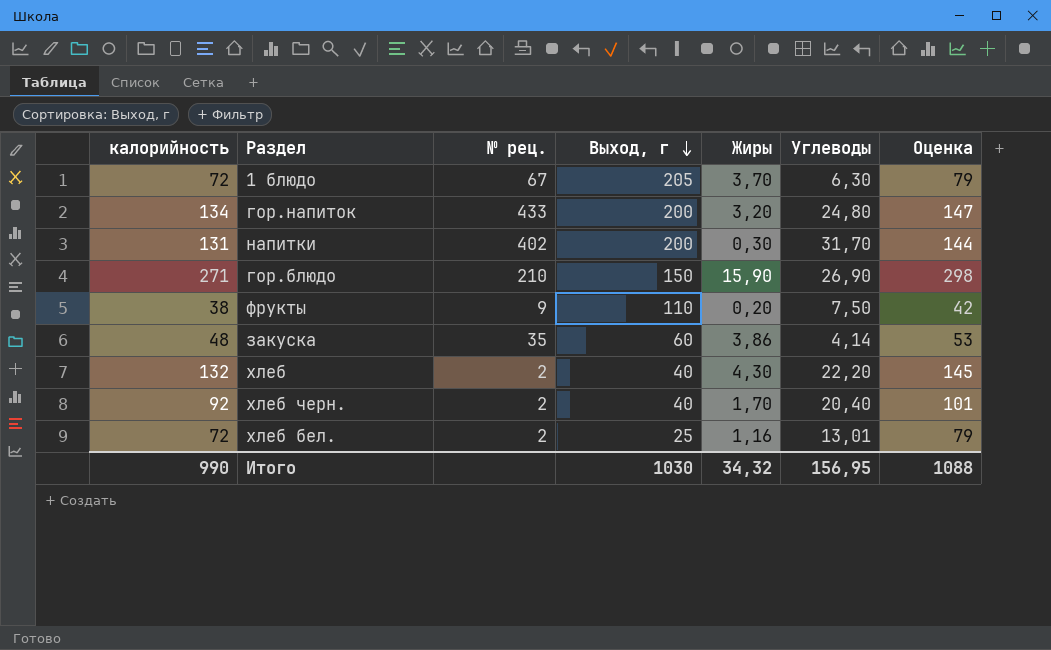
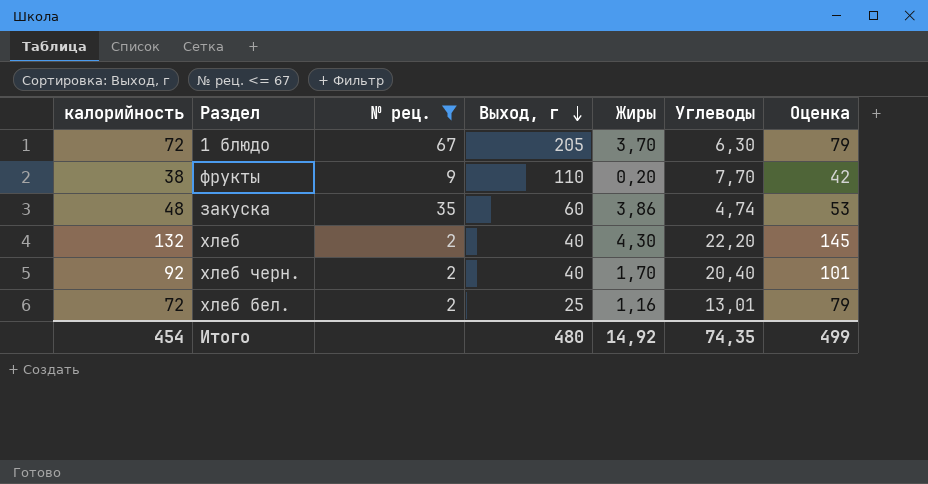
filter: none -> № рец. <= 67
фрукты | Углеводы: 7,50 -> 7,70
закуска | Углеводы: 4,14 -> 4,74
Итого | калорийность: 990 -> 454
Итого | Выход, г: 1030 -> 480
Итого | Жиры: 34,32 -> 14,92
Итого | Углеводы: 156,95 -> 74,35
Итого | Оценка: 1088 -> 499

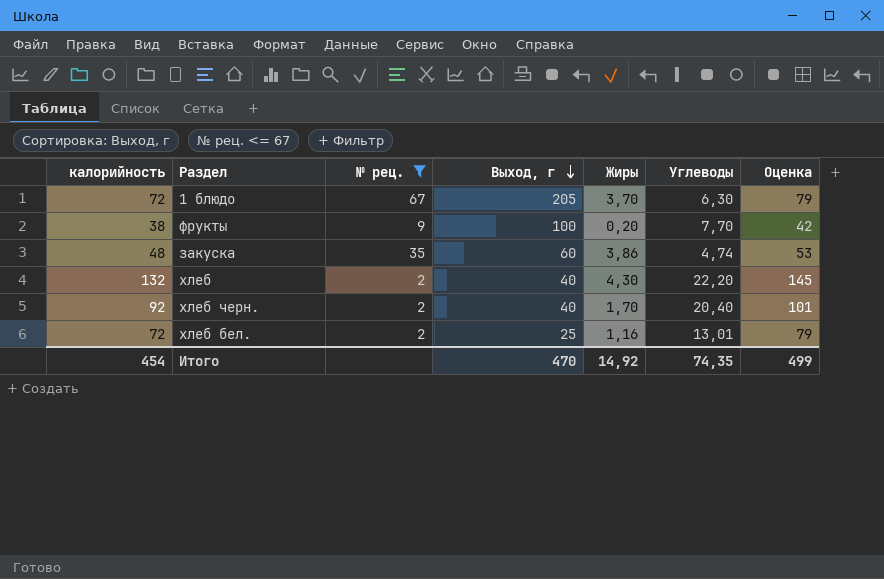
фрукты | Выход, г: 110 -> 100
Итого | Выход, г: 480 -> 470

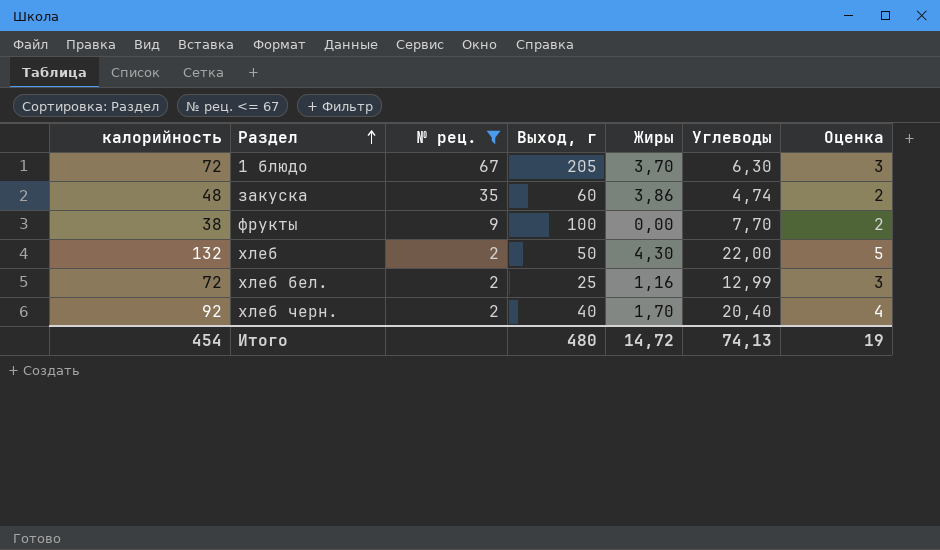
row order: Выход, г descending -> Раздел ascending
column Оценка | formula: [калорийность] * 1,1 -> [калорийность] * 0,04
фрукты | Жиры: 0,20 -> 0,00
хлеб | Выход, г: 40 -> 50
хлеб | Углеводы: 22,20 -> 22,00
хлеб бел. | Углеводы: 13,01 -> 12,99
Итого | Выход, г: 470 -> 480
Итого | Жиры: 14,92 -> 14,72
Итого | Углеводы: 74,35 -> 74,13
Итого | Оценка: 499 -> 19

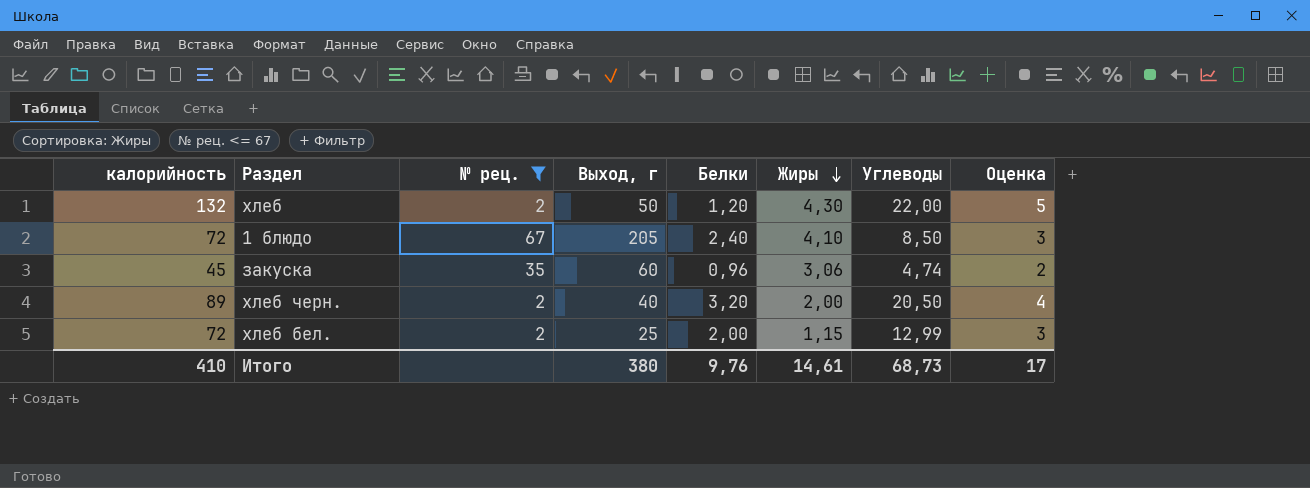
row order: Раздел ascending -> Жиры descending
column Белки | position: none -> 5
row фрукты: 38 | 9 | 100 | 0,00 | 7,70 | 2 -> none
1 блюдо | Жиры: 3,70 -> 4,10
1 блюдо | Углеводы: 6,30 -> 8,50
закуска | калорийность: 48 -> 45
закуска | Жиры: 3,86 -> 3,06
хлеб черн. | калорийность: 92 -> 89
хлеб черн. | Жиры: 1,70 -> 2,00
хлеб черн. | Углеводы: 20,40 -> 20,50
хлеб бел. | Жиры: 1,16 -> 1,15
Итого | калорийность: 454 -> 410
Итого | Выход, г: 480 -> 380
Итого | Жиры: 14,72 -> 14,61
Итого | Углеводы: 74,13 -> 68,73
Итого | Оценка: 19 -> 17

